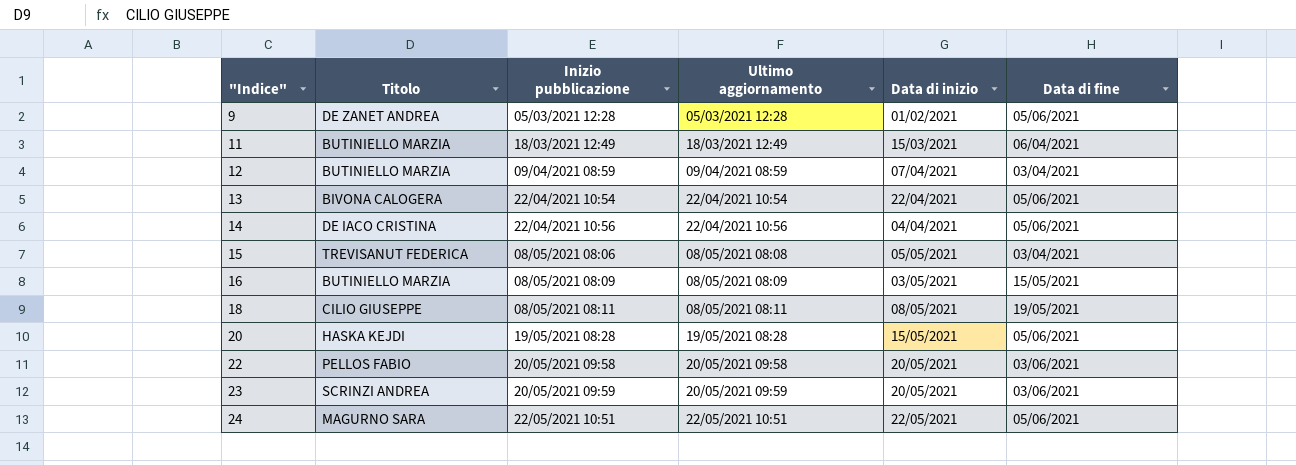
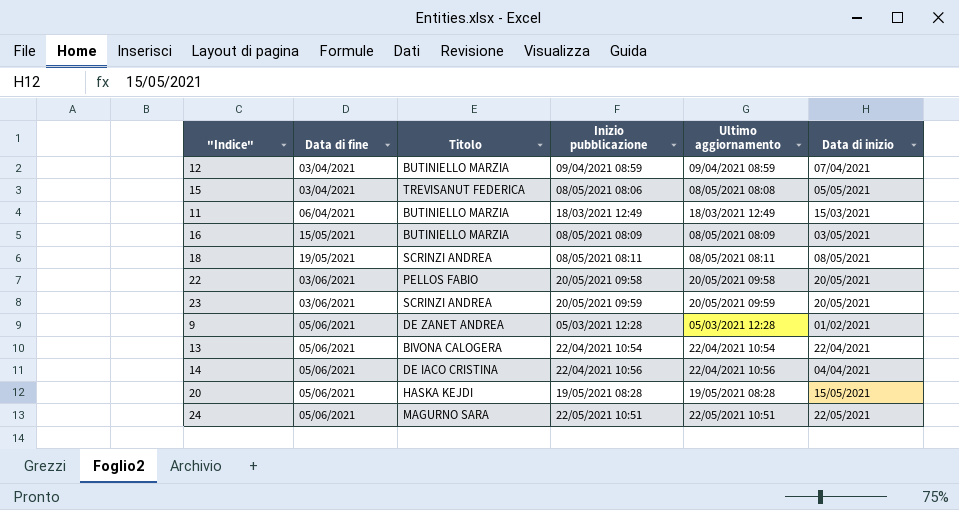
row order: "Indice" ascending -> Data di fine ascending
column Data di fine | position: 6 -> 2
18 | Titolo: CILIO GIUSEPPE -> SCRINZI ANDREA

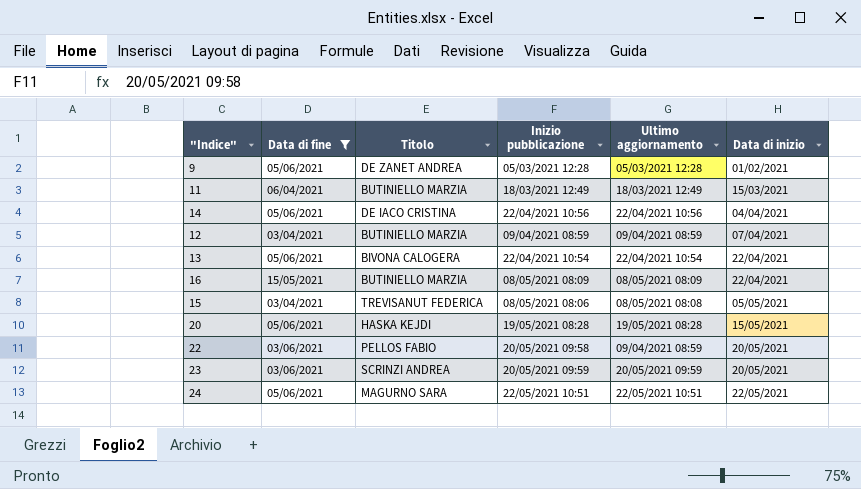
filter: none -> Data di fine != 19/05/2021
row order: Data di fine ascending -> Data di inizio ascending
16 | Data di inizio: 03/05/2021 -> 22/04/2021
22 | Ultimo aggiornamento: 20/05/2021 09:58 -> 09/04/2021 08:59

